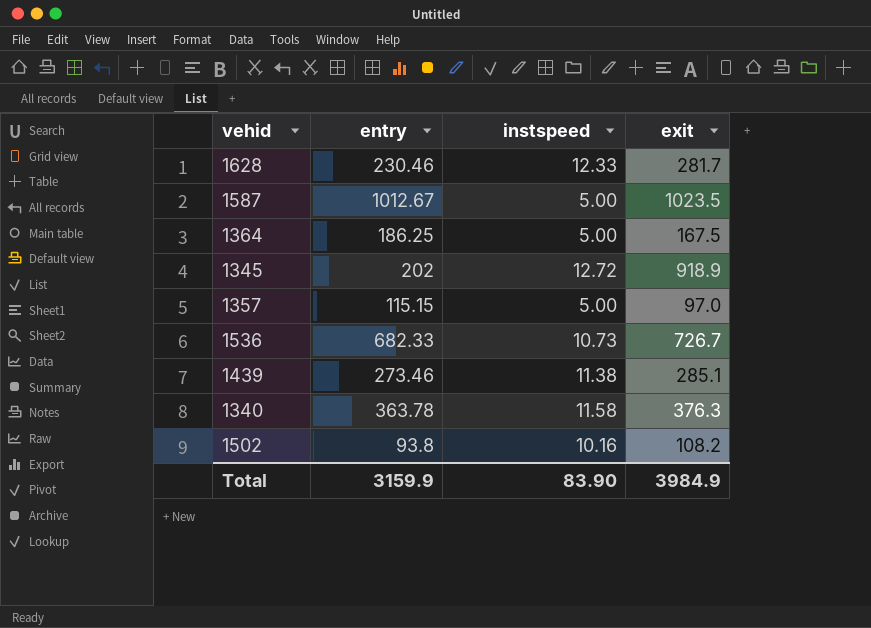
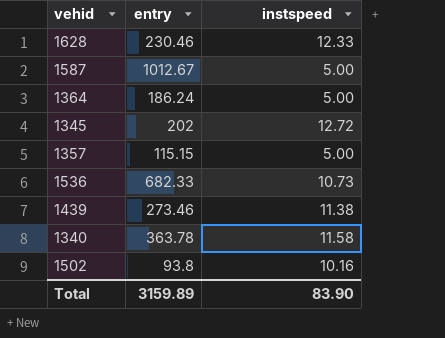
column exit | position: 4 -> none
1364 | entry: 186.25 -> 186.24
Total | entry: 3159.9 -> 3159.89

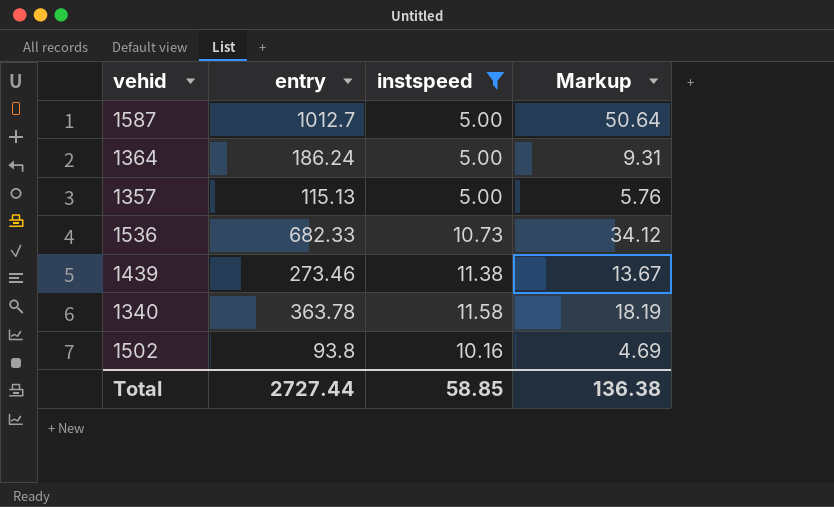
filter: none -> instspeed <= 11.58
column Markup | formula: none -> [entry] * 0.05
1587 | entry: 1012.67 -> 1012.7
1357 | entry: 115.15 -> 115.13
Total | entry: 3159.89 -> 2727.44
Total | instspeed: 83.90 -> 58.85

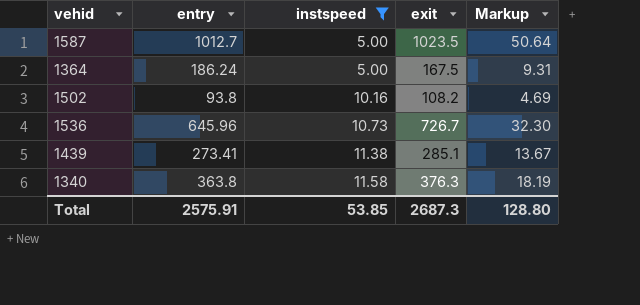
row order: none -> instspeed ascending
column exit | position: none -> 4
row 1357: 115.13 | 5.00 | 5.76 -> none
1536 | entry: 682.33 -> 645.96
1536 | Markup: 34.12 -> 32.30
1439 | entry: 273.46 -> 273.41
1340 | entry: 363.78 -> 363.8
Total | entry: 2727.44 -> 2575.91
Total | instspeed: 58.85 -> 53.85
Total | Markup: 136.38 -> 128.80

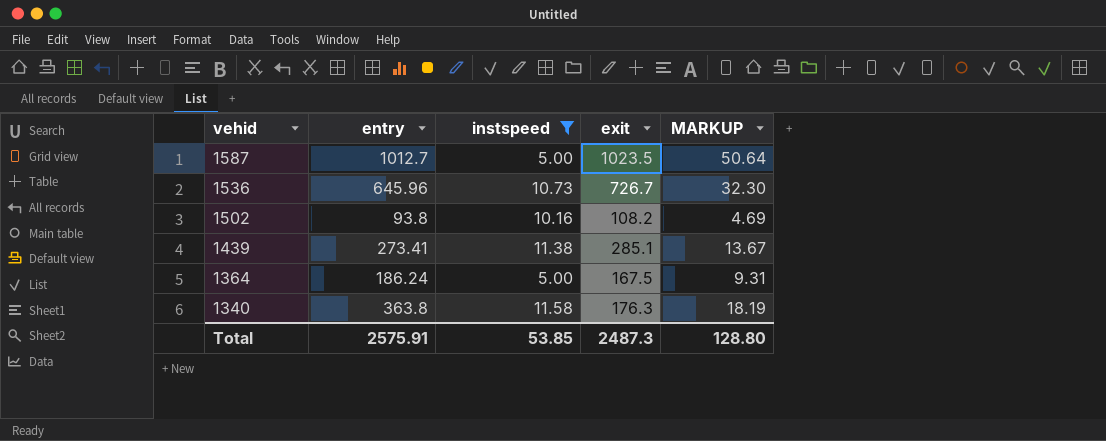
row order: instspeed ascending -> vehid descending
column name: Markup -> MARKUP
1340 | exit: 376.3 -> 176.3
Total | exit: 2687.3 -> 2487.3

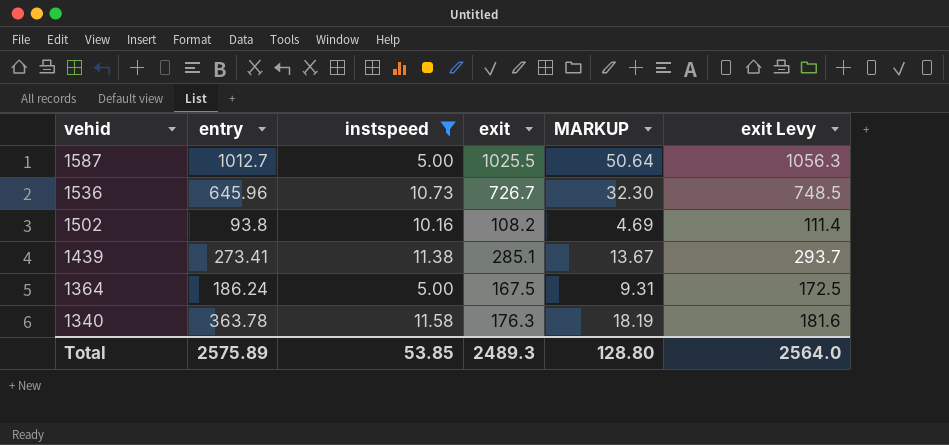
column exit Levy | formula: none -> [exit] * 1.03
1587 | exit: 1023.5 -> 1025.5
1340 | entry: 363.8 -> 363.78
Total | entry: 2575.91 -> 2575.89
Total | exit: 2487.3 -> 2489.3

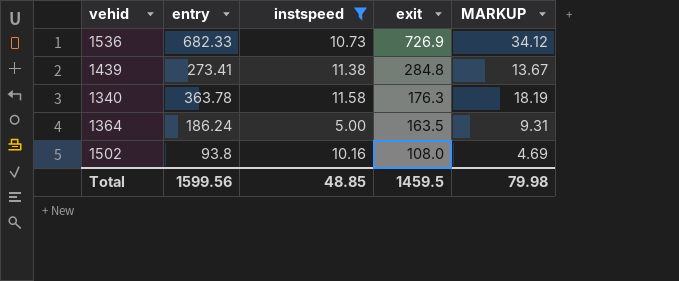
row order: vehid descending -> exit descending
column exit Levy | formula: [exit] * 1.03 -> none
row 1587: 1012.7 | 5.00 | 1025.5 | 50.64 | 1056.3 -> none
1536 | entry: 645.96 -> 682.33
1536 | exit: 726.7 -> 726.9
1536 | MARKUP: 32.30 -> 34.12
1439 | exit: 285.1 -> 284.8
1364 | exit: 167.5 -> 163.5
1502 | exit: 108.2 -> 108.0
Total | entry: 2575.89 -> 1599.56
Total | instspeed: 53.85 -> 48.85
Total | exit: 2489.3 -> 1459.5
Total | MARKUP: 128.80 -> 79.98

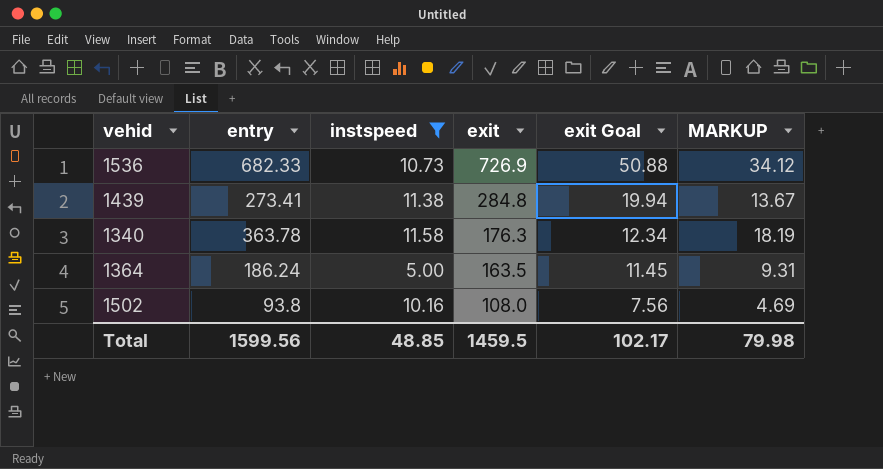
column exit Goal | formula: none -> [exit] * 0.07

